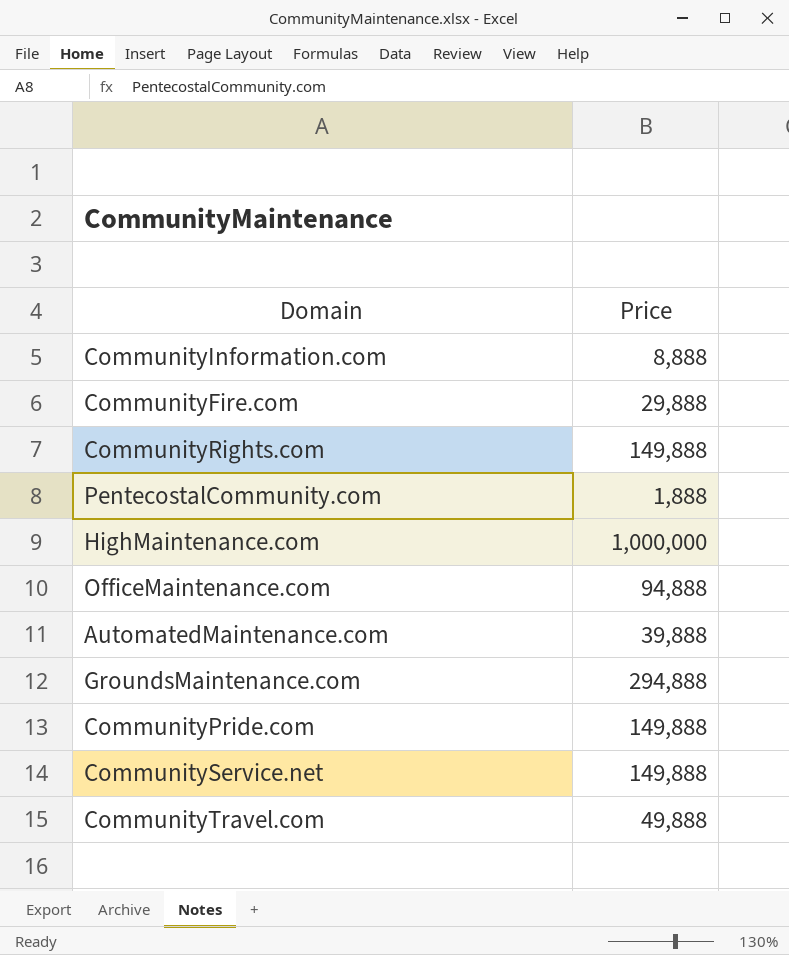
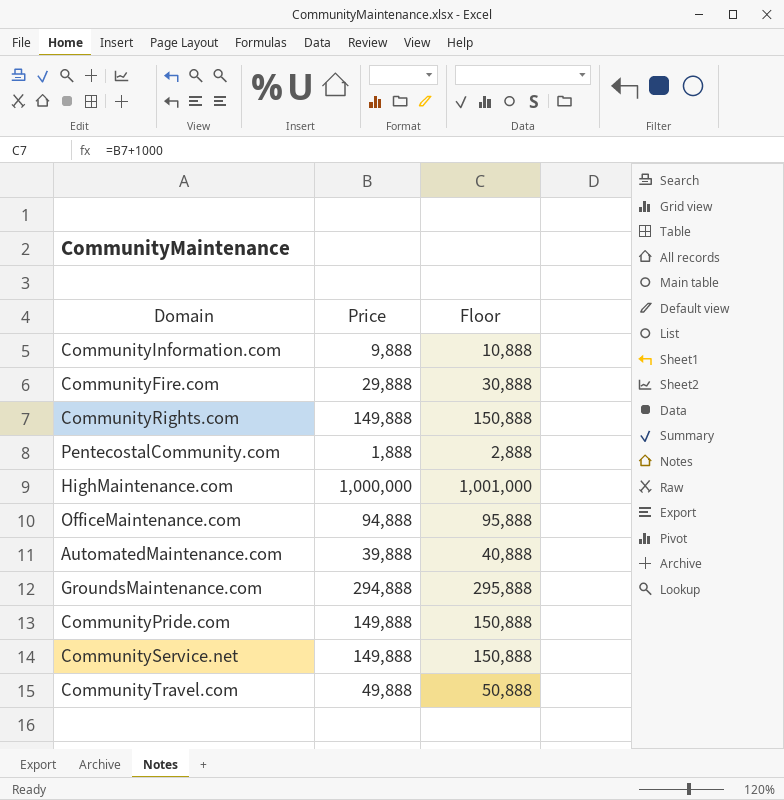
column Floor | formula: none -> [Price] + 1000
CommunityInformation.com | Price: 8,888 -> 9,888

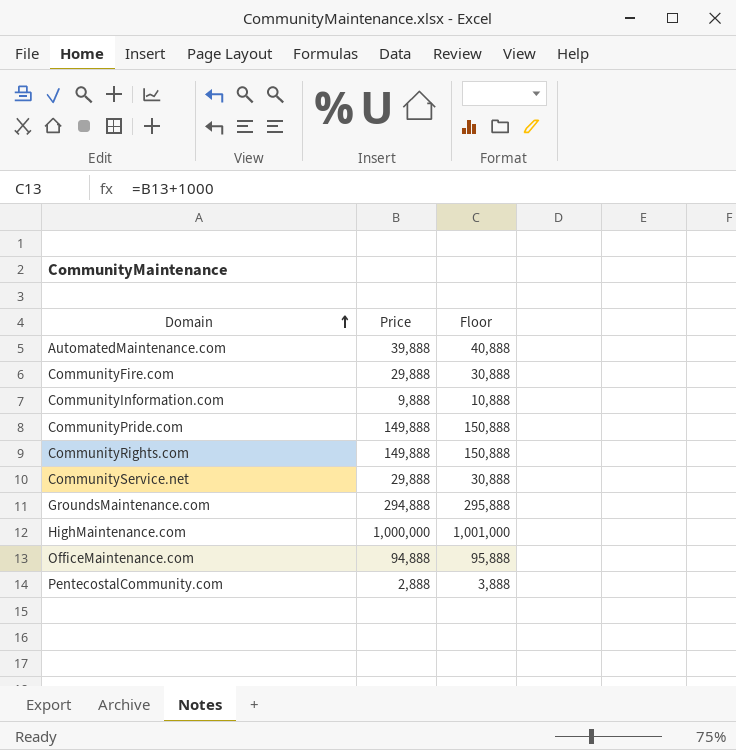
row order: none -> Domain ascending
row CommunityTravel.com: 49,888 | 50,888 -> none
CommunityService.net | Price: 149,888 -> 29,888
CommunityService.net | Floor: 150,888 -> 30,888
PentecostalCommunity.com | Price: 1,888 -> 2,888
PentecostalCommunity.com | Floor: 2,888 -> 3,888

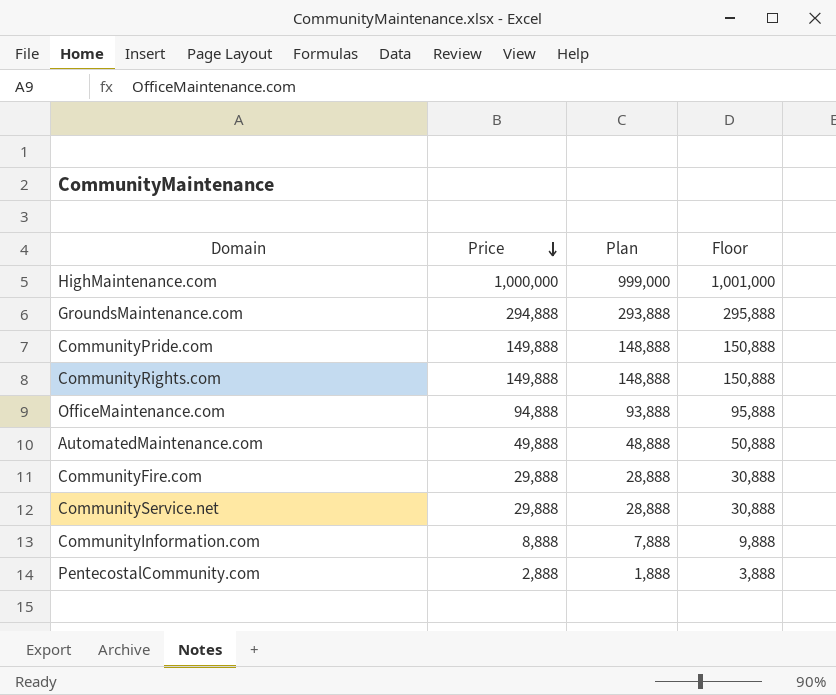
row order: Domain ascending -> Price descending
column Plan | formula: none -> [Price] - 1000
AutomatedMaintenance.com | Price: 39,888 -> 49,888
AutomatedMaintenance.com | Floor: 40,888 -> 50,888
CommunityInformation.com | Price: 9,888 -> 8,888
CommunityInformation.com | Floor: 10,888 -> 9,888

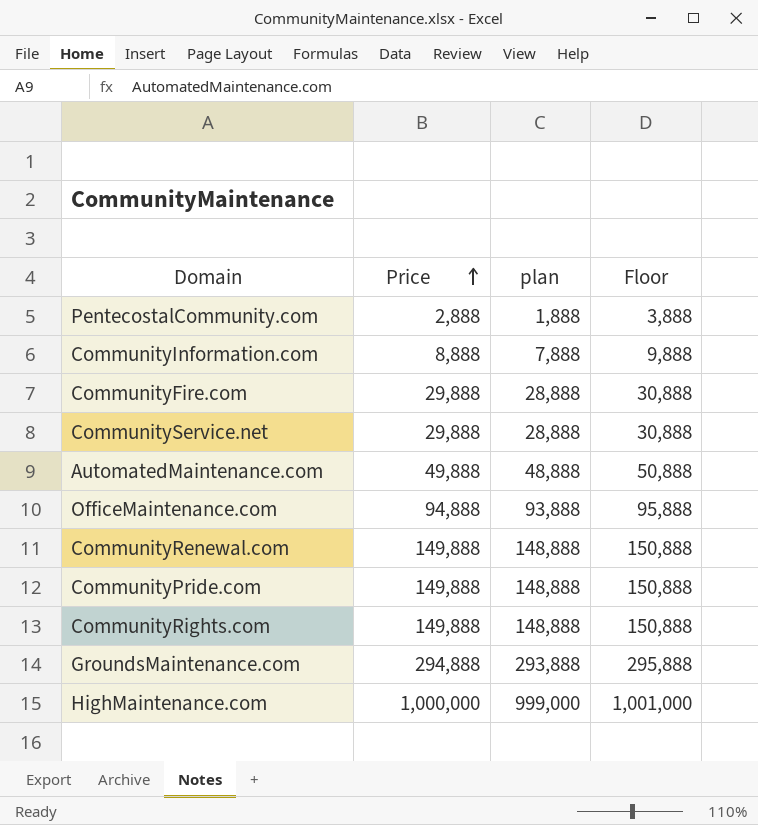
row order: Price descending -> Price ascending
column name: Plan -> plan
row CommunityRenewal.com: none -> 149,888 | 148,888 | 150,888

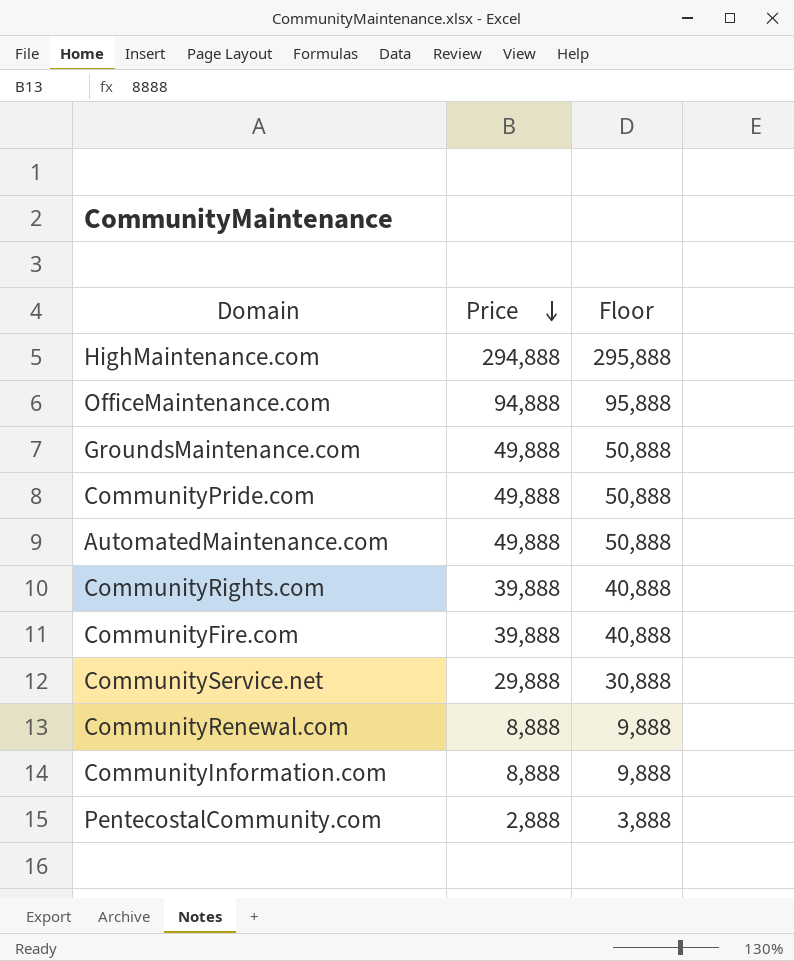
row order: Price ascending -> Price descending
column plan | formula: [Price] - 1000 -> none
HighMaintenance.com | Price: 1,000,000 -> 294,888
HighMaintenance.com | Floor: 1,001,000 -> 295,888
GroundsMaintenance.com | Price: 294,888 -> 49,888
GroundsMaintenance.com | Floor: 295,888 -> 50,888
CommunityPride.com | Price: 149,888 -> 49,888
CommunityPride.com | Floor: 150,888 -> 50,888
CommunityRights.com | Price: 149,888 -> 39,888
CommunityRights.com | Floor: 150,888 -> 40,888
CommunityFire.com | Price: 29,888 -> 39,888
CommunityFire.com | Floor: 30,888 -> 40,888
CommunityRenewal.com | Price: 149,888 -> 8,888
CommunityRenewal.com | Floor: 150,888 -> 9,888

